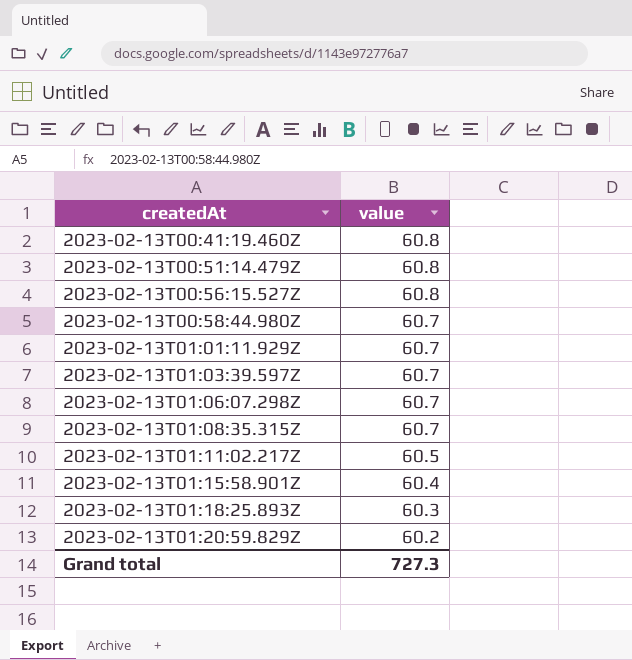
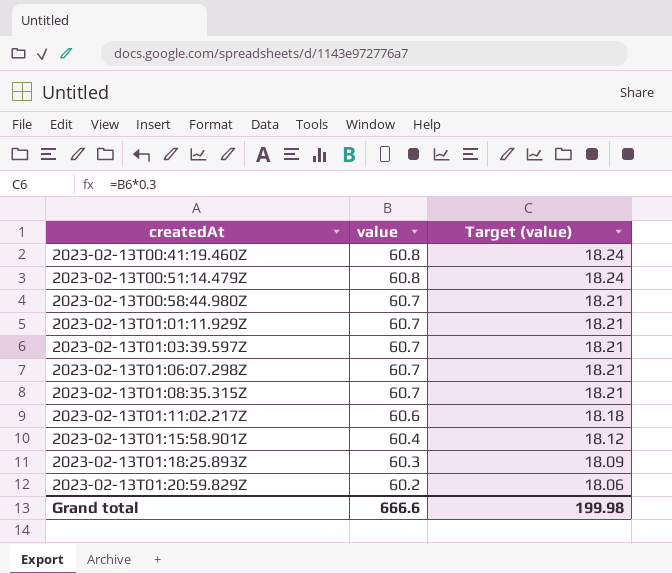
column Target (value) | formula: none -> [value] * 0.3
row 2023-02-13T00:56:15.527Z: 60.8 -> none
2023-02-13T01:11:02.217Z | value: 60.5 -> 60.6
Grand total | value: 727.3 -> 666.6

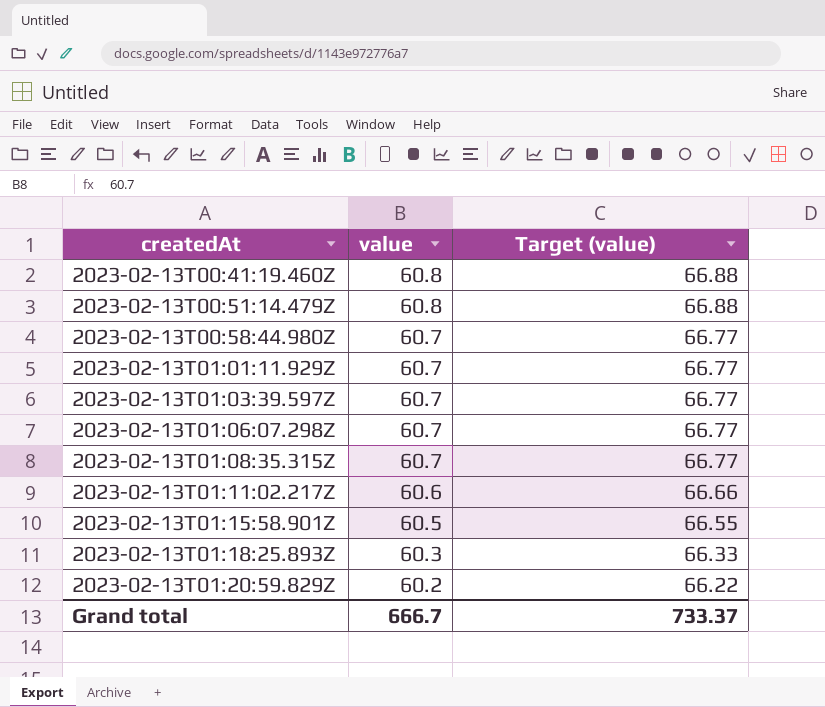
column Target (value) | formula: [value] * 0.3 -> [value] * 1.1
2023-02-13T01:15:58.901Z | value: 60.4 -> 60.5
Grand total | value: 666.6 -> 666.7
Grand total | Target (value): 199.98 -> 733.37

